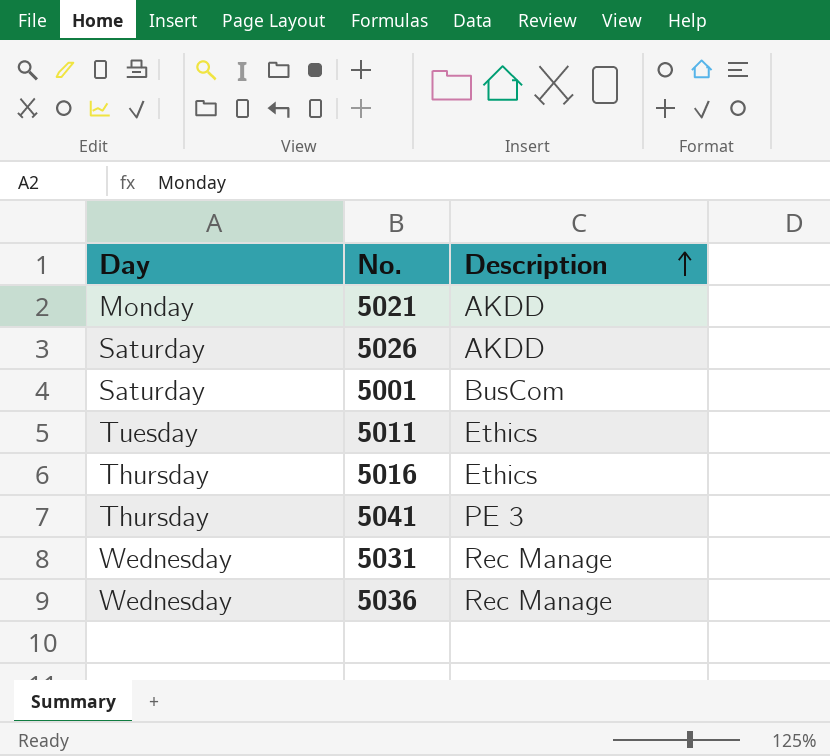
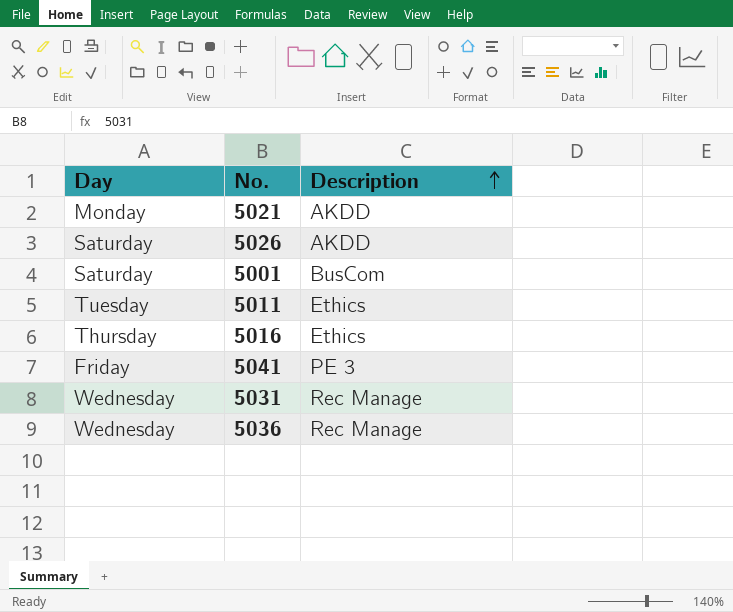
5041 | Day: Thursday -> Friday

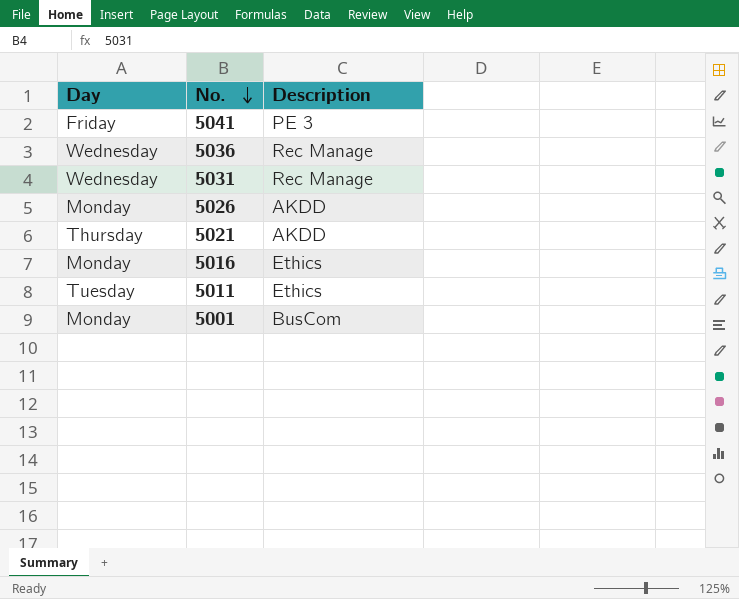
row order: Description ascending -> No. descending
5026 | Day: Saturday -> Monday
5021 | Day: Monday -> Thursday
5016 | Day: Thursday -> Monday
5001 | Day: Saturday -> Monday

